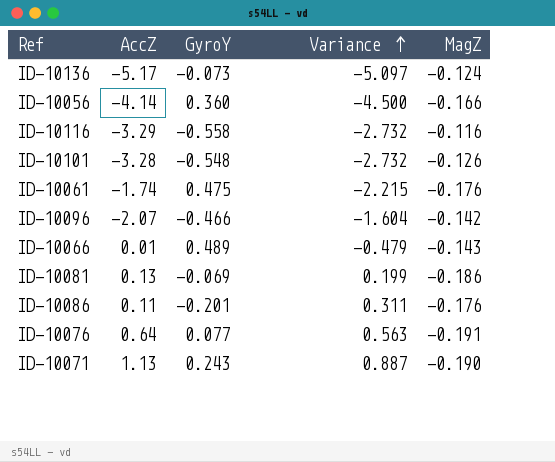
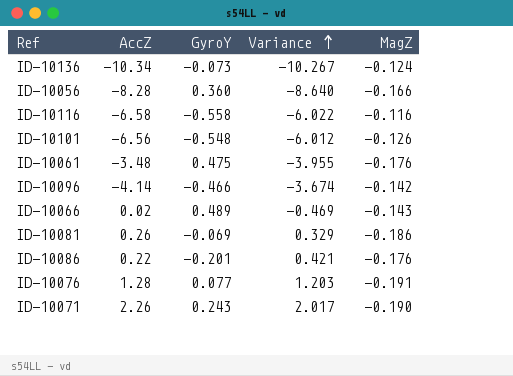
ID-10136 | AccZ: -5.17 -> -10.34
ID-10136 | Variance: -5.097 -> -10.267
ID-10056 | AccZ: -4.14 -> -8.28
ID-10056 | Variance: -4.500 -> -8.640
ID-10116 | AccZ: -3.29 -> -6.58
ID-10116 | Variance: -2.732 -> -6.022
ID-10101 | AccZ: -3.28 -> -6.56
ID-10101 | Variance: -2.732 -> -6.012
ID-10061 | AccZ: -1.74 -> -3.48
ID-10061 | Variance: -2.215 -> -3.955
ID-10096 | AccZ: -2.07 -> -4.14
ID-10096 | Variance: -1.604 -> -3.674
ID-10066 | AccZ: 0.01 -> 0.02
ID-10066 | Variance: -0.479 -> -0.469
ID-10081 | AccZ: 0.13 -> 0.26
ID-10081 | Variance: 0.199 -> 0.329
ID-10086 | AccZ: 0.11 -> 0.22
ID-10086 | Variance: 0.311 -> 0.421
ID-10076 | AccZ: 0.64 -> 1.28
ID-10076 | Variance: 0.563 -> 1.203
ID-10071 | AccZ: 1.13 -> 2.26
ID-10071 | Variance: 0.887 -> 2.017

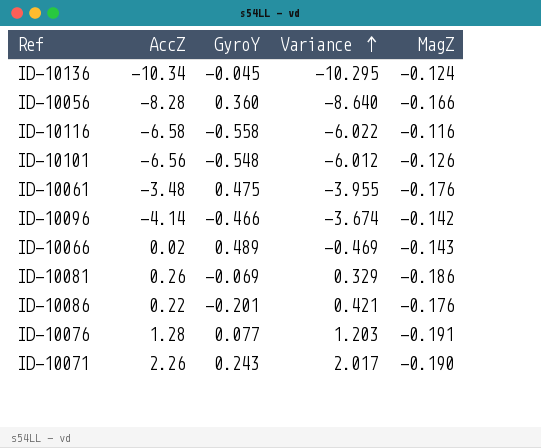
ID-10136 | GyroY: -0.073 -> -0.045
ID-10136 | Variance: -10.267 -> -10.295

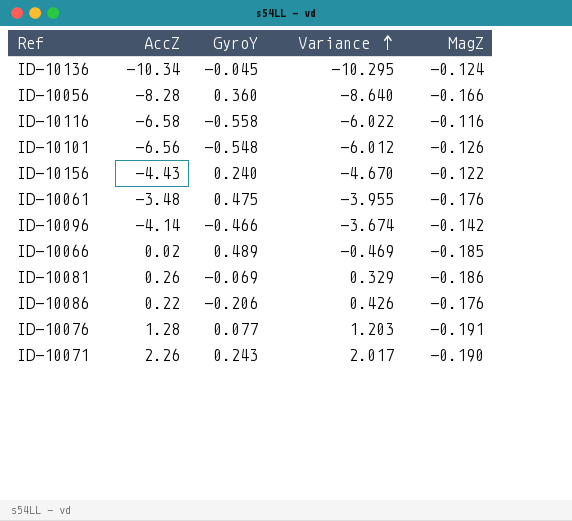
row ID-10156: none -> -4.43 | 0.240 | -4.670 | -0.122
ID-10066 | MagZ: -0.143 -> -0.185
ID-10086 | GyroY: -0.201 -> -0.206
ID-10086 | Variance: 0.421 -> 0.426

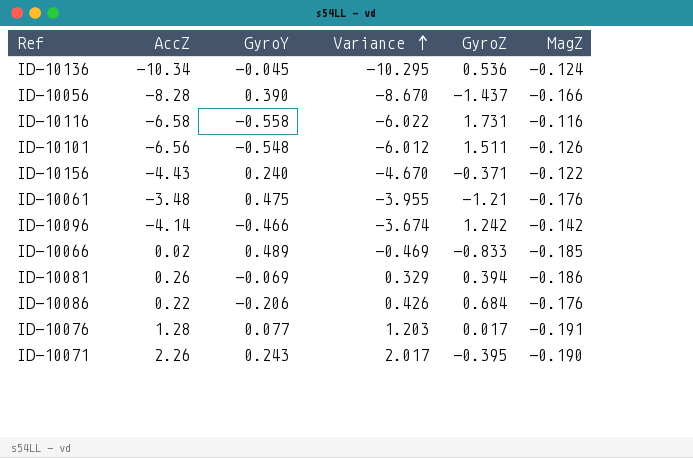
column GyroZ | position: none -> 5
ID-10056 | GyroY: 0.360 -> 0.390
ID-10056 | Variance: -8.640 -> -8.670

